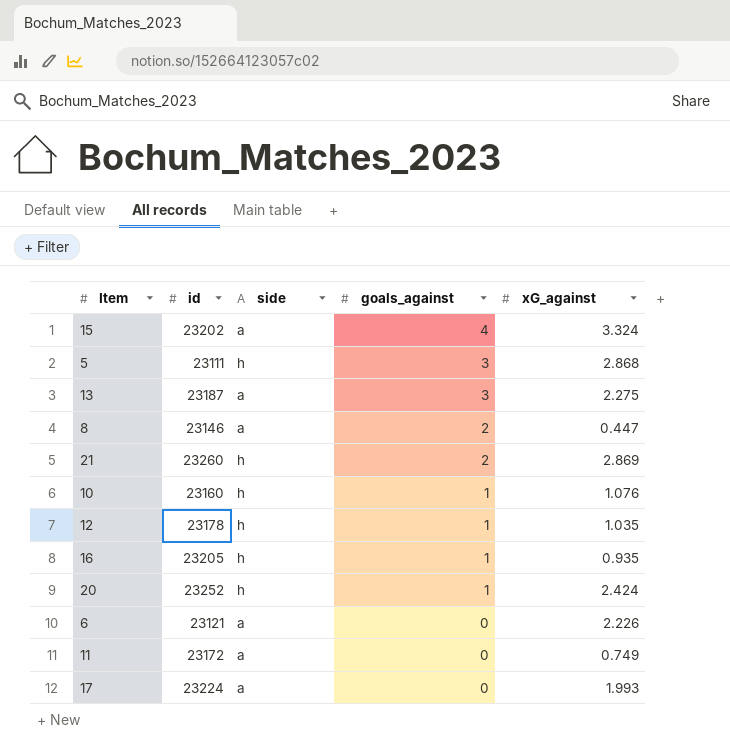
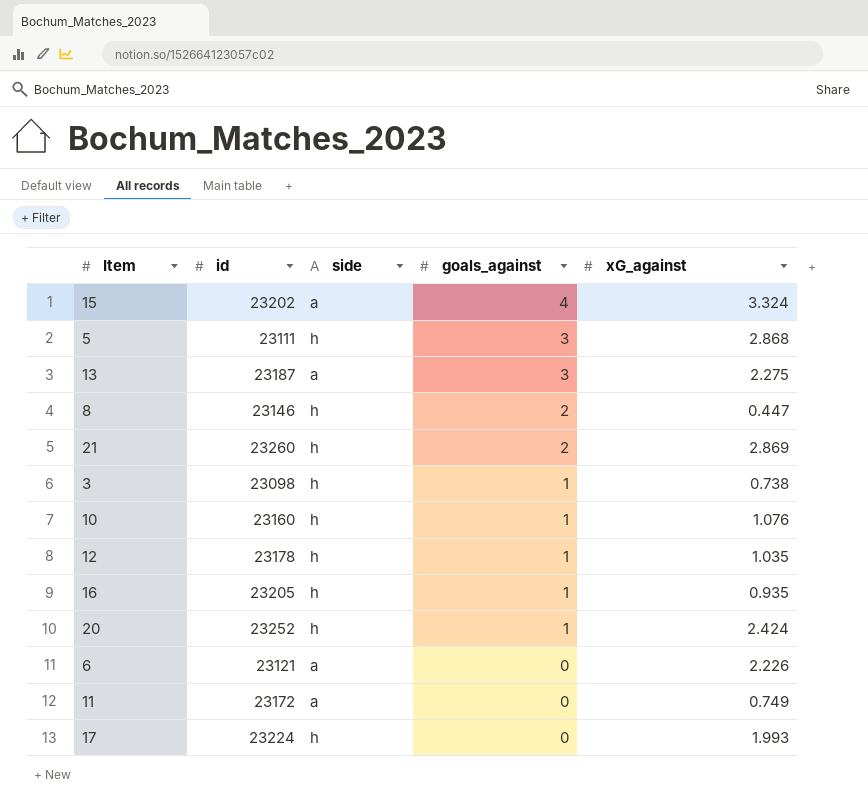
8 | side: a -> h
row 3: none -> 23098 | h | 1 | 0.738
17 | side: a -> h

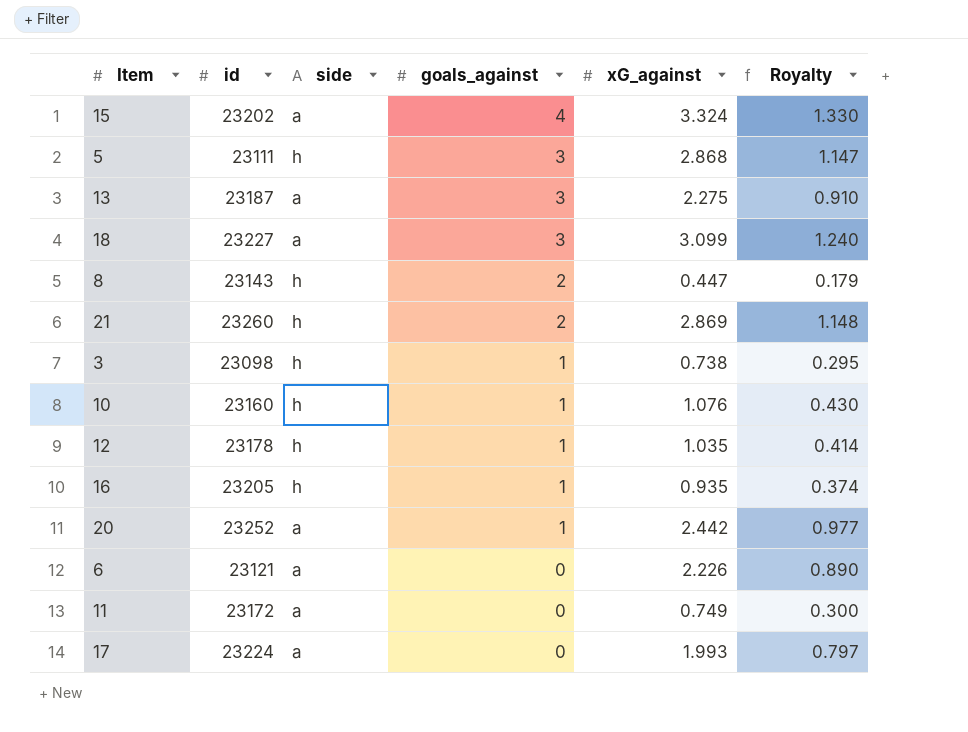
column Royalty | formula: none -> [xG_against] * 0.4
row 18: none -> 23227 | a | 3 | 3.099 | 1.240
8 | id: 23146 -> 23143
20 | side: h -> a
20 | xG_against: 2.424 -> 2.442
17 | side: h -> a

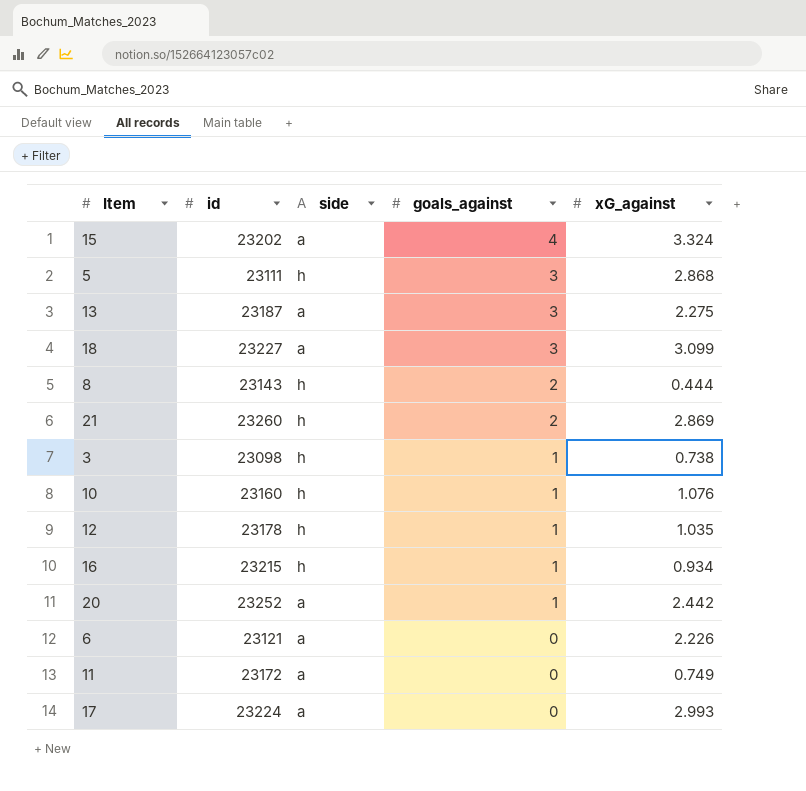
column Royalty | formula: [xG_against] * 0.4 -> none
8 | xG_against: 0.447 -> 0.444
16 | id: 23205 -> 23215
16 | xG_against: 0.935 -> 0.934
17 | xG_against: 1.993 -> 2.993

